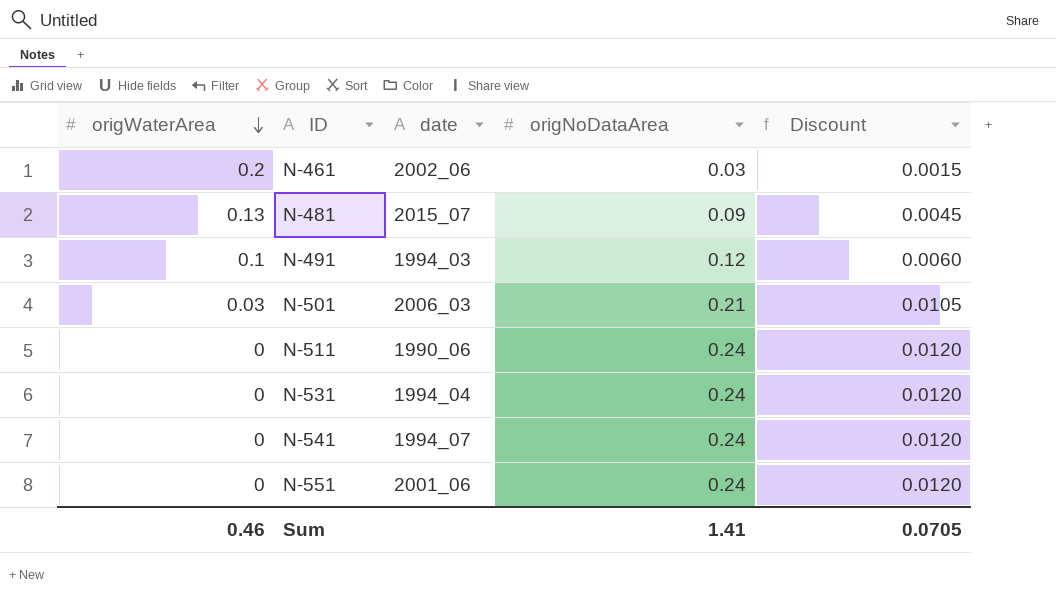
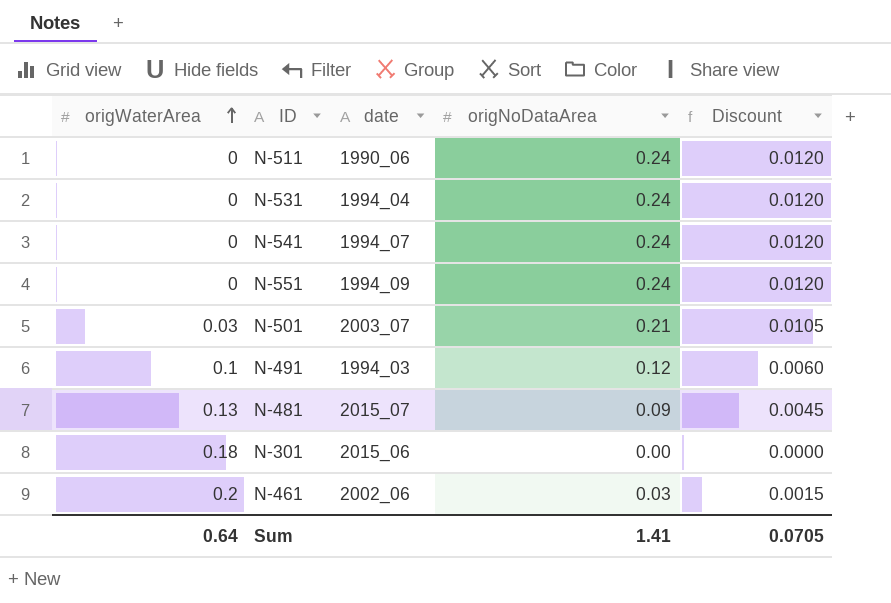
row order: origWaterArea descending -> origWaterArea ascending
N-551 | date: 2001_06 -> 1994_09
N-501 | date: 2006_03 -> 2003_07
row N-301: none -> 0.18 | 2015_06 | 0.00 | 0.0000
Sum | origWaterArea: 0.46 -> 0.64

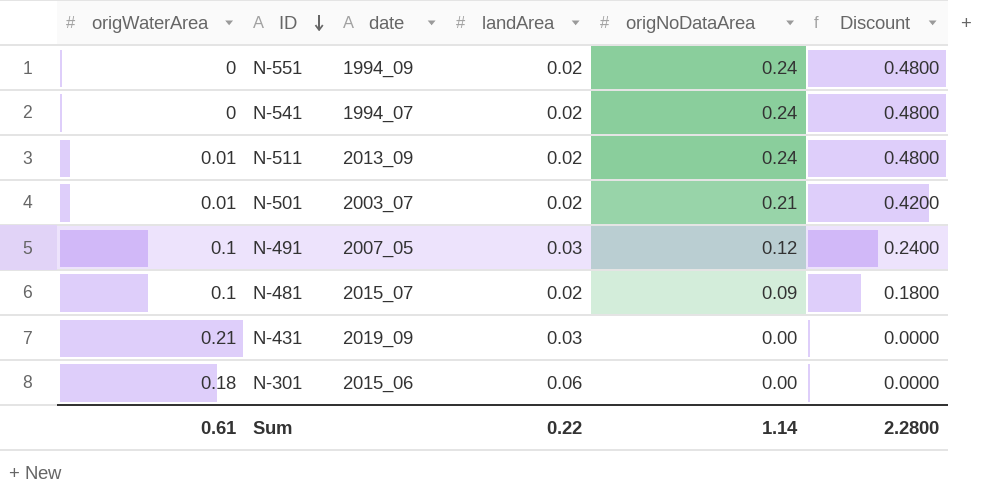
row order: origWaterArea ascending -> ID descending
column landArea | position: none -> 4
column Discount | formula: [origNoDataArea] * 0.05 -> [origNoDataArea] * 2
row N-531: 0 | 1994_04 | 0.24 | 0.0120 -> none
row N-461: 0.2 | 2002_06 | 0.03 | 0.0015 -> none
N-511 | origWaterArea: 0 -> 0.01
N-511 | date: 1990_06 -> 2013_09
N-501 | origWaterArea: 0.03 -> 0.01
N-491 | date: 1994_03 -> 2007_05
N-481 | origWaterArea: 0.13 -> 0.1
row N-431: none -> 0.21 | 2019_09 | 0.03 | 0.00 | 0.0000
Sum | origWaterArea: 0.64 -> 0.61
Sum | origNoDataArea: 1.41 -> 1.14
Sum | Discount: 0.0705 -> 2.2800

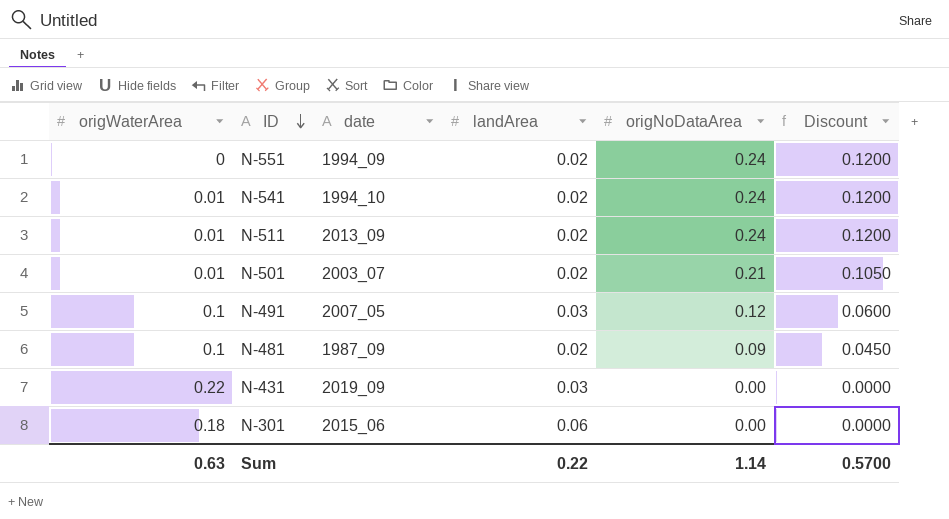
column Discount | formula: [origNoDataArea] * 2 -> [origNoDataArea] * 0.5
N-541 | origWaterArea: 0 -> 0.01
N-541 | date: 1994_07 -> 1994_10
N-481 | date: 2015_07 -> 1987_09
N-431 | origWaterArea: 0.21 -> 0.22
Sum | origWaterArea: 0.61 -> 0.63
Sum | Discount: 2.2800 -> 0.5700

